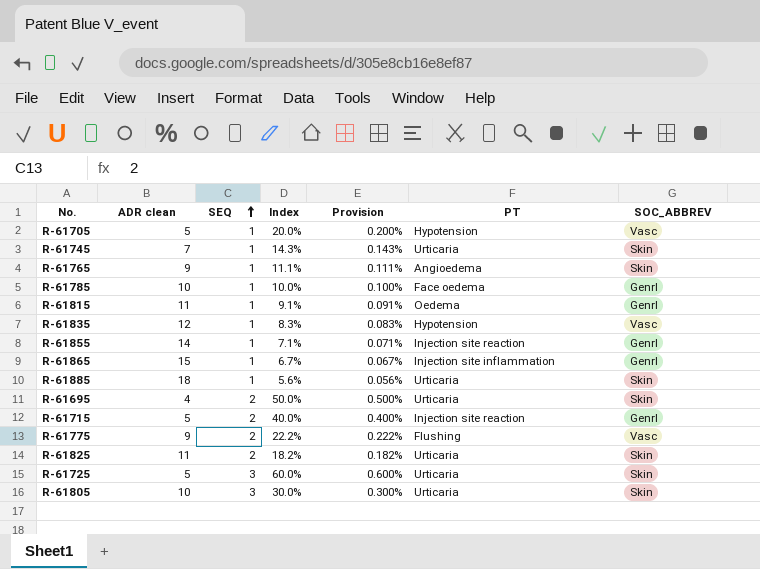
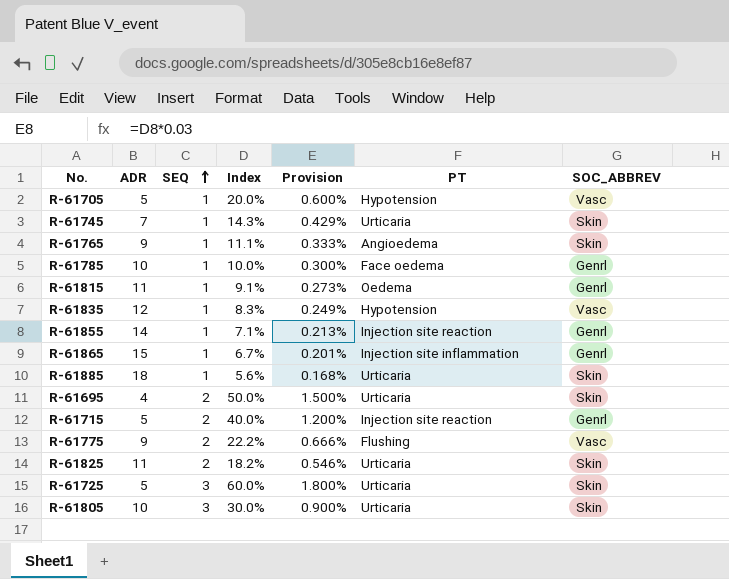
column name: ADR clean -> ADR
column Provision | formula: [Index] * 0.01 -> [Index] * 0.03

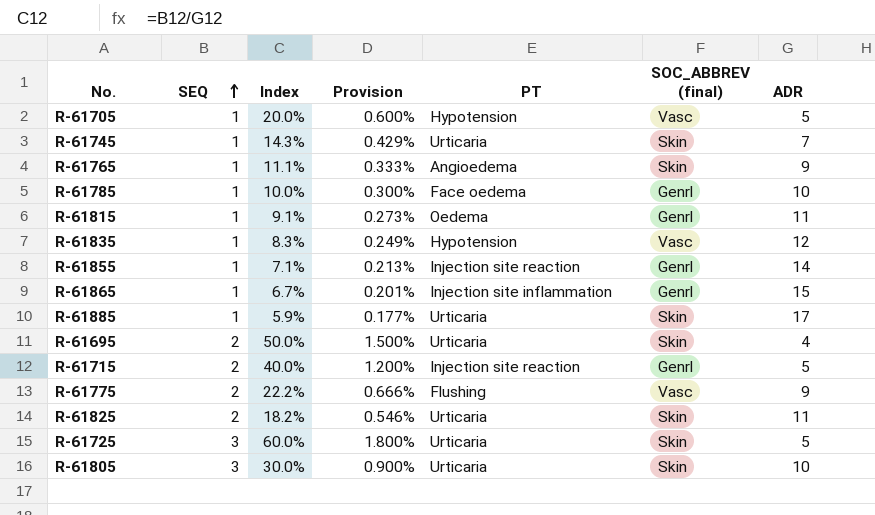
column name: SOC_ABBREV -> SOC_ABBREV (final)
column ADR | position: 2 -> 7
R-61885 | Index: 5.6% -> 5.9%
R-61885 | Provision: 0.168% -> 0.177%
R-61885 | ADR: 18 -> 17

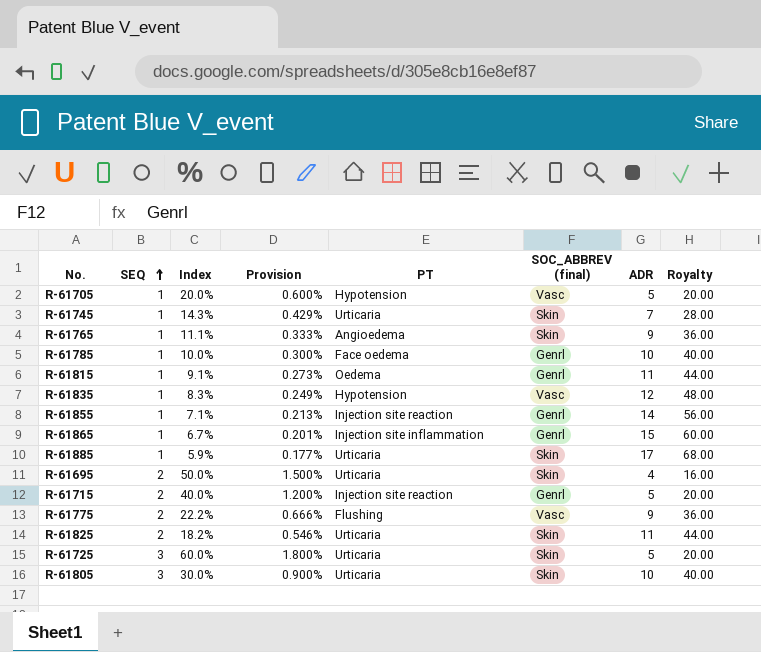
column Royalty | formula: none -> [ADR] * 4

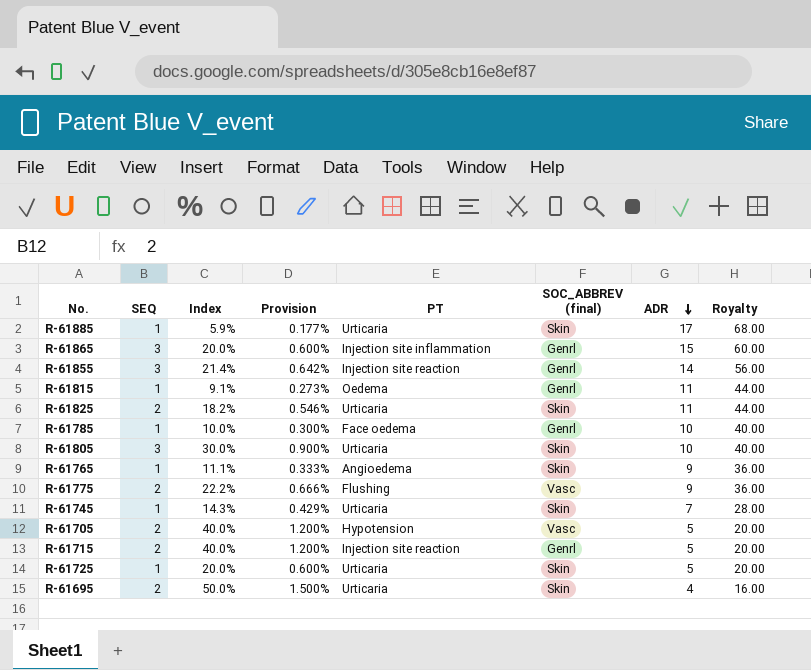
row order: SEQ ascending -> ADR descending
row R-61835: 1 | 8.3% | 0.249% | Hypotension | Vasc | 12 | 48.00 -> none
R-61865 | SEQ: 1 -> 3
R-61865 | Index: 6.7% -> 20.0%
R-61865 | Provision: 0.201% -> 0.600%
R-61855 | SEQ: 1 -> 3
R-61855 | Index: 7.1% -> 21.4%
R-61855 | Provision: 0.213% -> 0.642%
R-61705 | SEQ: 1 -> 2
R-61705 | Index: 20.0% -> 40.0%
R-61705 | Provision: 0.600% -> 1.200%
R-61725 | SEQ: 3 -> 1
R-61725 | Index: 60.0% -> 20.0%
R-61725 | Provision: 1.800% -> 0.600%

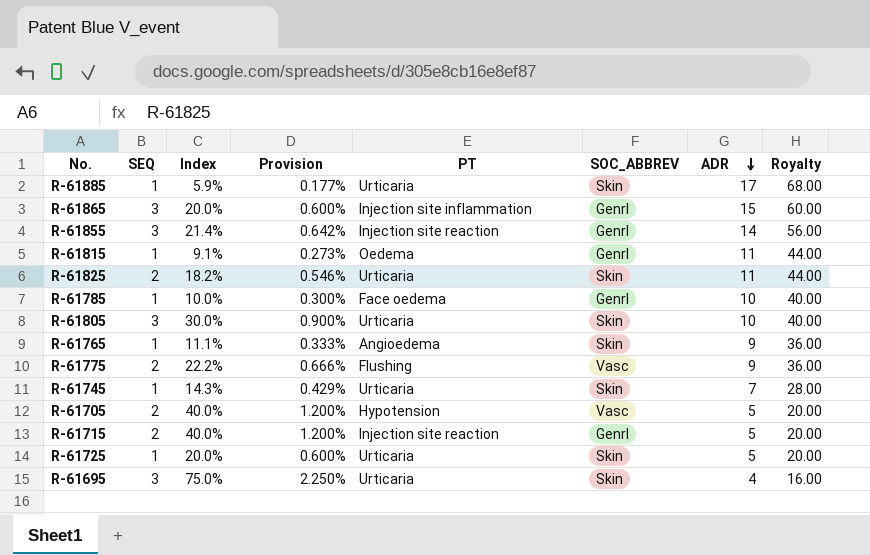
column name: SOC_ABBREV (final) -> SOC_ABBREV
R-61695 | SEQ: 2 -> 3
R-61695 | Index: 50.0% -> 75.0%
R-61695 | Provision: 1.500% -> 2.250%

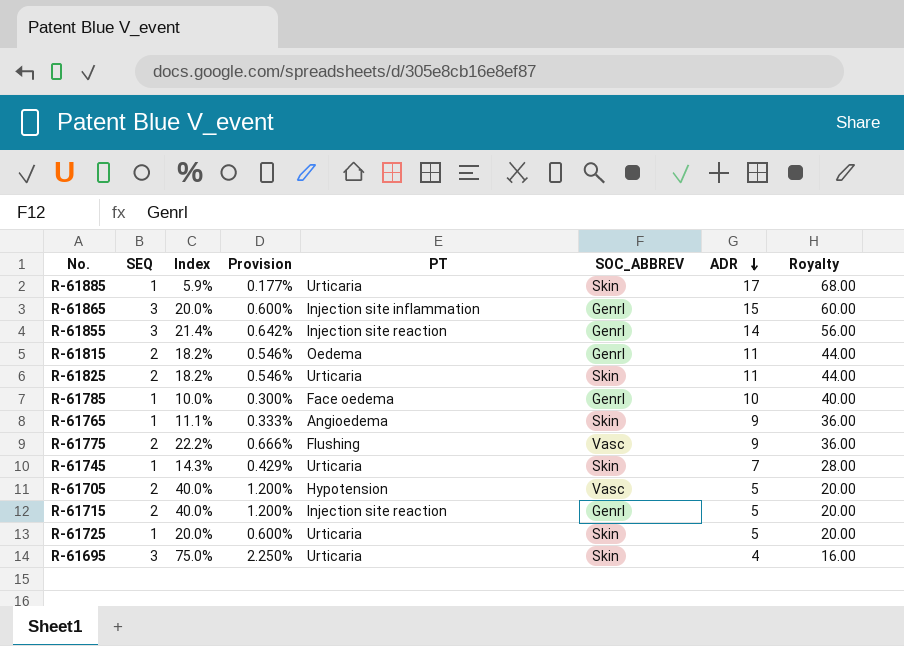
row R-61805: 3 | 30.0% | 0.900% | Urticaria | Skin | 10 | 40.00 -> none
R-61815 | SEQ: 1 -> 2
R-61815 | Index: 9.1% -> 18.2%
R-61815 | Provision: 0.273% -> 0.546%

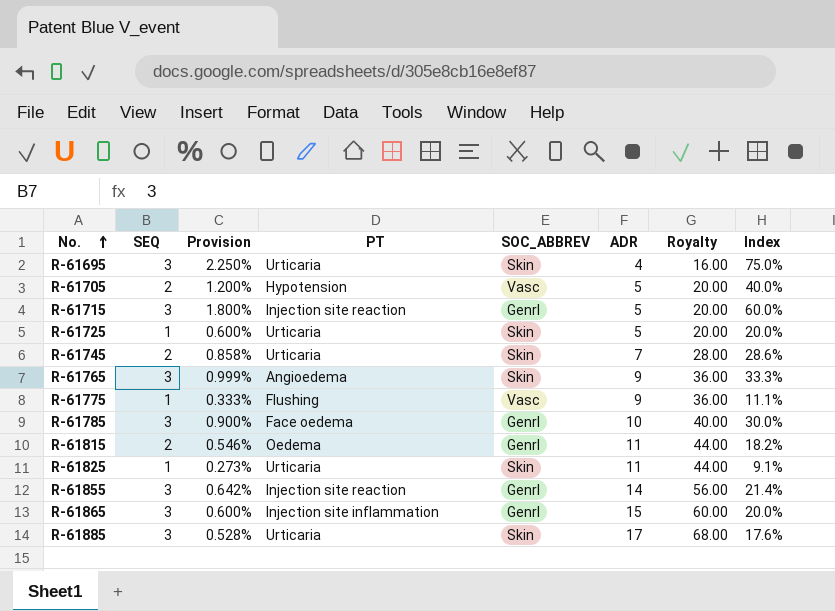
row order: ADR descending -> No. ascending
column Index | position: 3 -> 8
R-61715 | SEQ: 2 -> 3
R-61715 | Provision: 1.200% -> 1.800%
R-61715 | Index: 40.0% -> 60.0%
R-61745 | SEQ: 1 -> 2
R-61745 | Provision: 0.429% -> 0.858%
R-61745 | Index: 14.3% -> 28.6%
R-61765 | SEQ: 1 -> 3
R-61765 | Provision: 0.333% -> 0.999%
R-61765 | Index: 11.1% -> 33.3%
R-61775 | SEQ: 2 -> 1
R-61775 | Provision: 0.666% -> 0.333%
R-61775 | Index: 22.2% -> 11.1%
R-61785 | SEQ: 1 -> 3
R-61785 | Provision: 0.300% -> 0.900%
R-61785 | Index: 10.0% -> 30.0%
R-61825 | SEQ: 2 -> 1
R-61825 | Provision: 0.546% -> 0.273%
R-61825 | Index: 18.2% -> 9.1%
R-61885 | SEQ: 1 -> 3
R-61885 | Provision: 0.177% -> 0.528%
R-61885 | Index: 5.9% -> 17.6%

